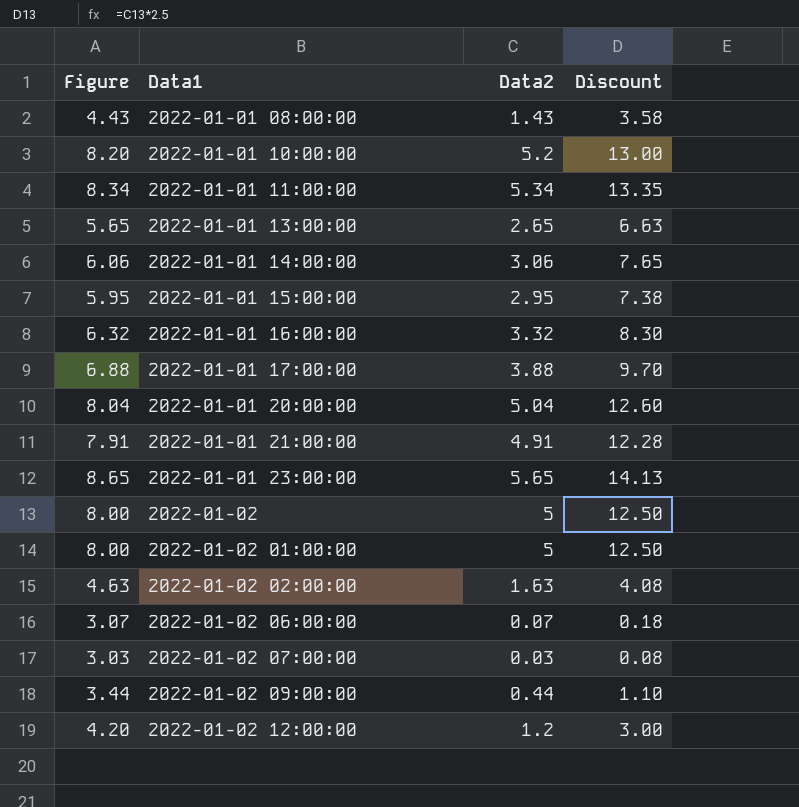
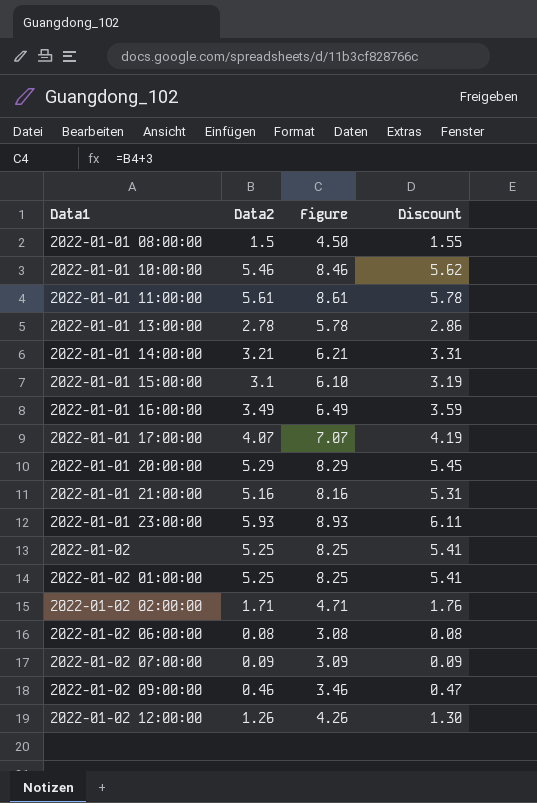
column Figure | position: 1 -> 3
column Discount | formula: [Data2] * 2.5 -> [Data2] * 1.03
2022-01-01 08:00:00 | Data2: 1.43 -> 1.5
2022-01-01 08:00:00 | Figure: 4.43 -> 4.50
2022-01-01 10:00:00 | Data2: 5.2 -> 5.46
2022-01-01 10:00:00 | Figure: 8.20 -> 8.46
2022-01-01 11:00:00 | Data2: 5.34 -> 5.61
2022-01-01 11:00:00 | Figure: 8.34 -> 8.61
2022-01-01 13:00:00 | Data2: 2.65 -> 2.78
2022-01-01 13:00:00 | Figure: 5.65 -> 5.78
2022-01-01 14:00:00 | Data2: 3.06 -> 3.21
2022-01-01 14:00:00 | Figure: 6.06 -> 6.21
2022-01-01 15:00:00 | Data2: 2.95 -> 3.1
2022-01-01 15:00:00 | Figure: 5.95 -> 6.10
2022-01-01 16:00:00 | Data2: 3.32 -> 3.49
2022-01-01 16:00:00 | Figure: 6.32 -> 6.49
2022-01-01 17:00:00 | Data2: 3.88 -> 4.07
2022-01-01 17:00:00 | Figure: 6.88 -> 7.07
2022-01-01 20:00:00 | Data2: 5.04 -> 5.29
2022-01-01 20:00:00 | Figure: 8.04 -> 8.29
2022-01-01 21:00:00 | Data2: 4.91 -> 5.16
2022-01-01 21:00:00 | Figure: 7.91 -> 8.16
2022-01-01 23:00:00 | Data2: 5.65 -> 5.93
2022-01-01 23:00:00 | Figure: 8.65 -> 8.93
2022-01-02 | Data2: 5 -> 5.25
2022-01-02 | Figure: 8.00 -> 8.25
2022-01-02 01:00:00 | Data2: 5 -> 5.25
2022-01-02 01:00:00 | Figure: 8.00 -> 8.25
2022-01-02 02:00:00 | Data2: 1.63 -> 1.71
2022-01-02 02:00:00 | Figure: 4.63 -> 4.71
2022-01-02 06:00:00 | Data2: 0.07 -> 0.08
2022-01-02 06:00:00 | Figure: 3.07 -> 3.08
2022-01-02 07:00:00 | Data2: 0.03 -> 0.09
2022-01-02 07:00:00 | Figure: 3.03 -> 3.09
2022-01-02 09:00:00 | Data2: 0.44 -> 0.46
2022-01-02 09:00:00 | Figure: 3.44 -> 3.46
2022-01-02 12:00:00 | Data2: 1.2 -> 1.26
2022-01-02 12:00:00 | Figure: 4.20 -> 4.26

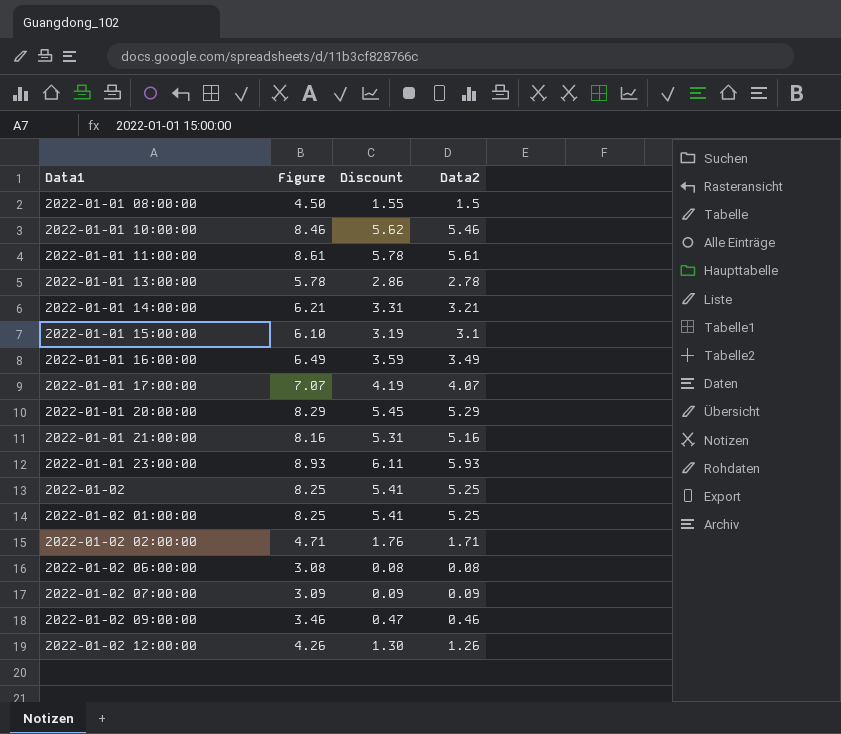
column Data2 | position: 2 -> 4

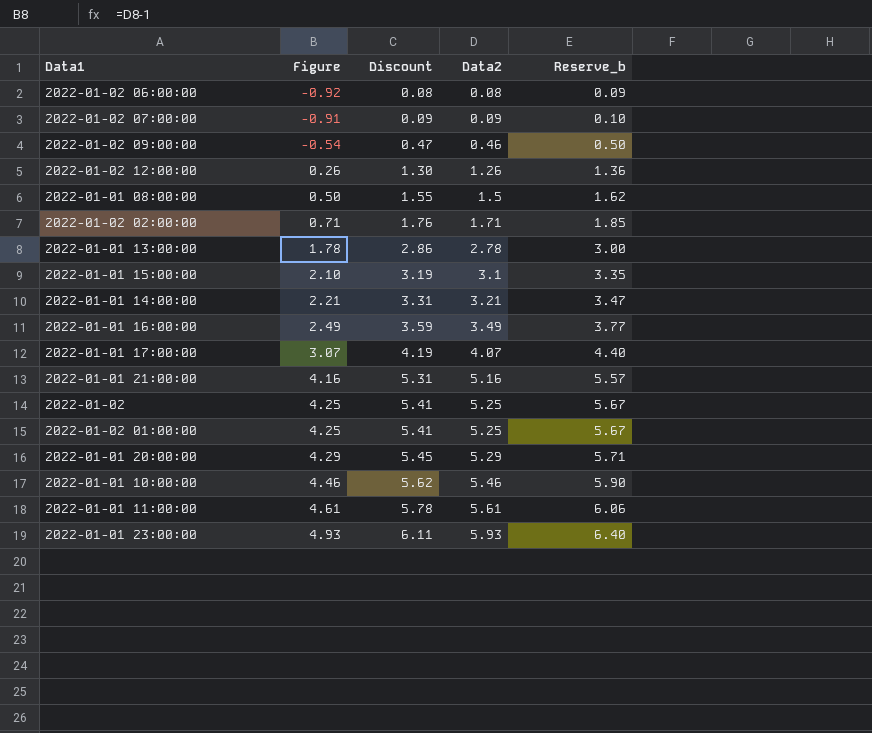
row order: Data1 ascending -> Figure ascending
column Figure | formula: [Data2] + 3 -> [Data2] - 1
column Reserve_b | formula: none -> [Data2] * 1.08

